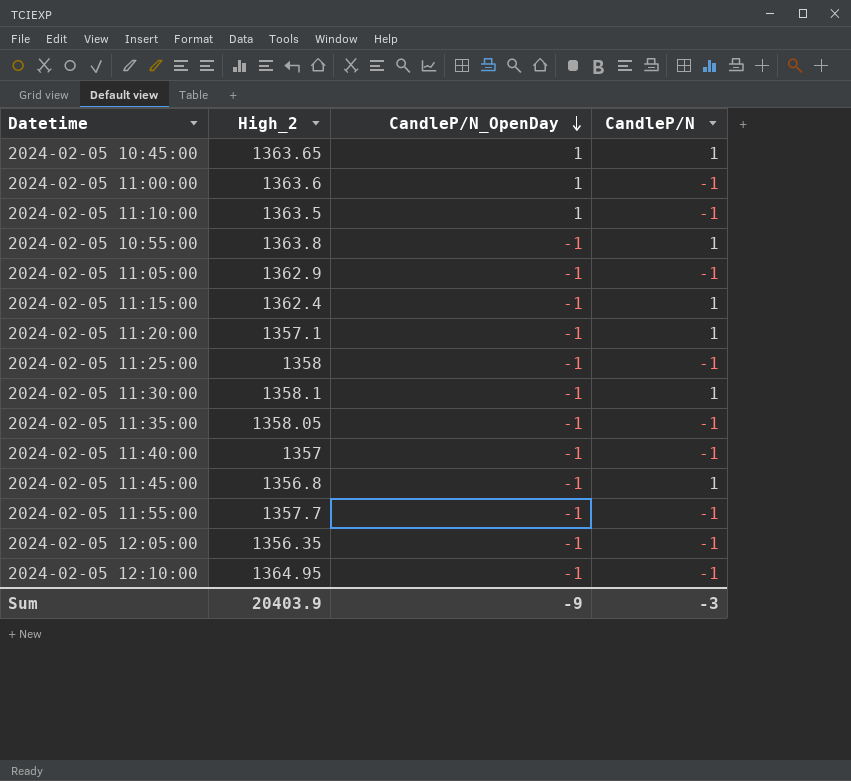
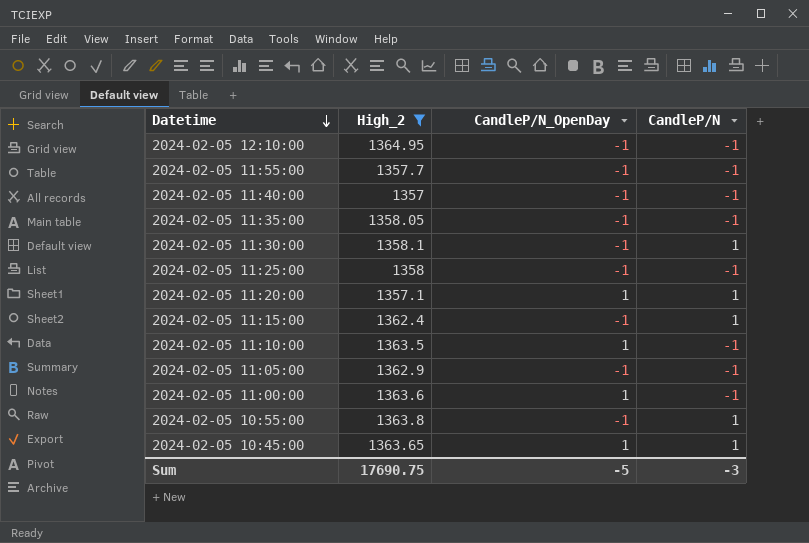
filter: none -> High_2 >= 1357
row order: CandleP/N_OpenDay descending -> Datetime descending
2024-02-05 11:20:00 | CandleP/N_OpenDay: -1 -> 1
Sum | High_2: 20403.9 -> 17690.75
Sum | CandleP/N_OpenDay: -9 -> -5

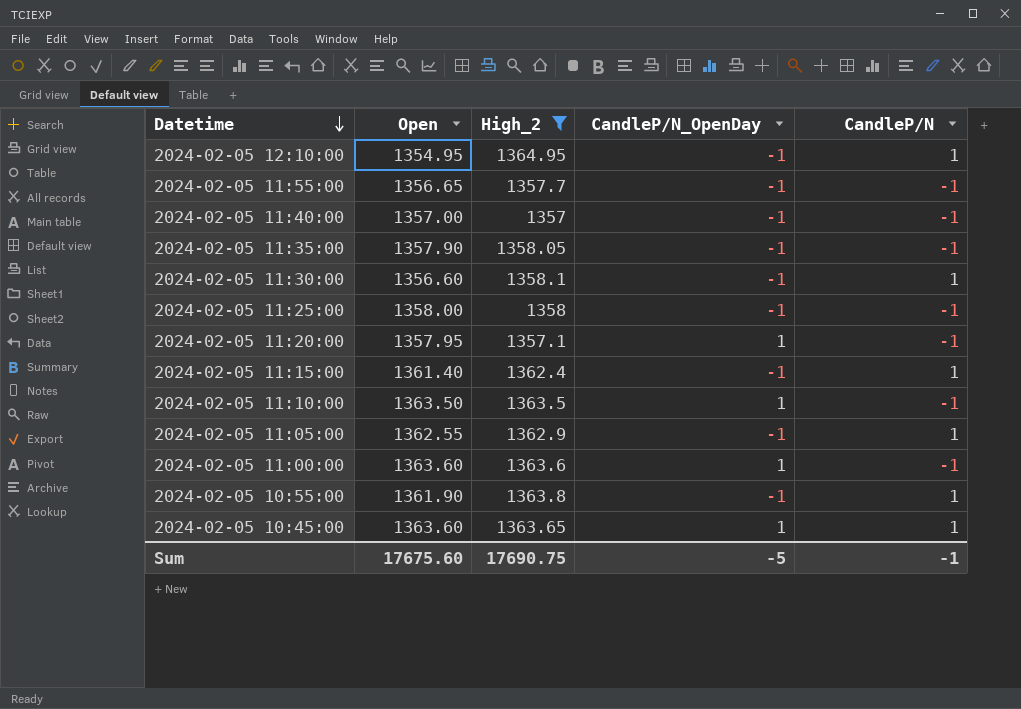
column Open | position: none -> 2
2024-02-05 12:10:00 | CandleP/N: -1 -> 1
2024-02-05 11:20:00 | CandleP/N: 1 -> -1
2024-02-05 11:05:00 | CandleP/N: -1 -> 1
Sum | CandleP/N: -3 -> -1

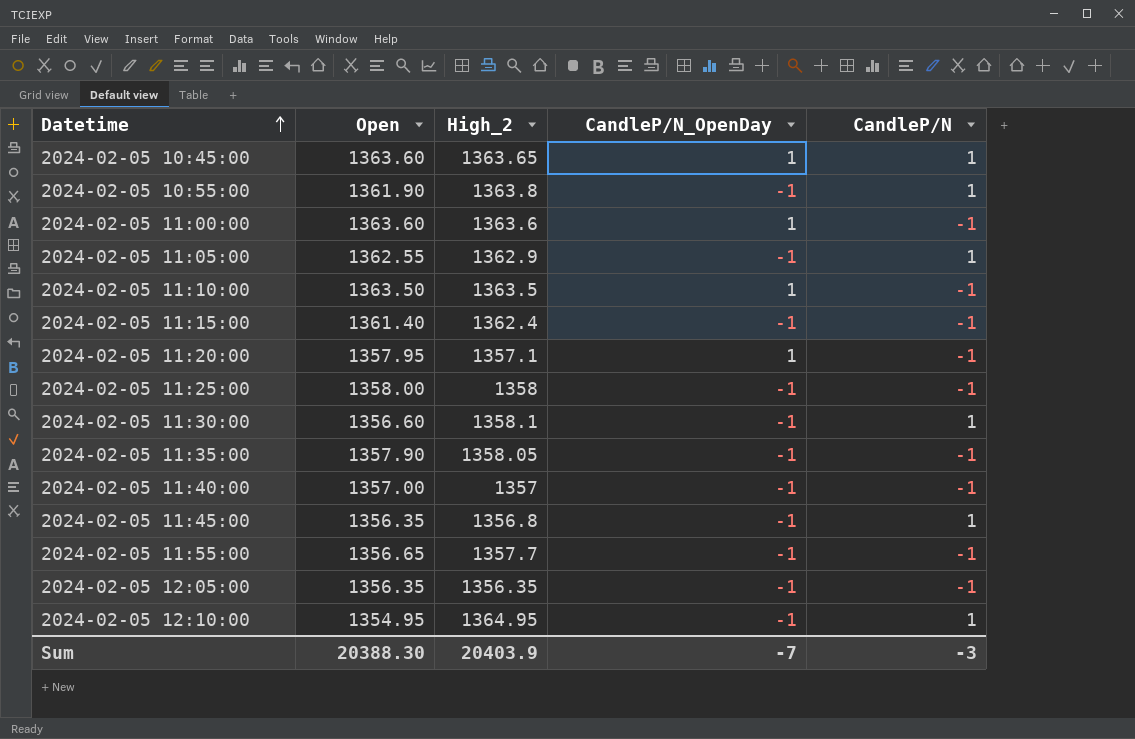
filter: High_2 >= 1357 -> none
row order: Datetime descending -> Datetime ascending
2024-02-05 11:15:00 | CandleP/N: 1 -> -1
Sum | Open: 17675.60 -> 20388.30
Sum | High_2: 17690.75 -> 20403.9
Sum | CandleP/N_OpenDay: -5 -> -7
Sum | CandleP/N: -1 -> -3

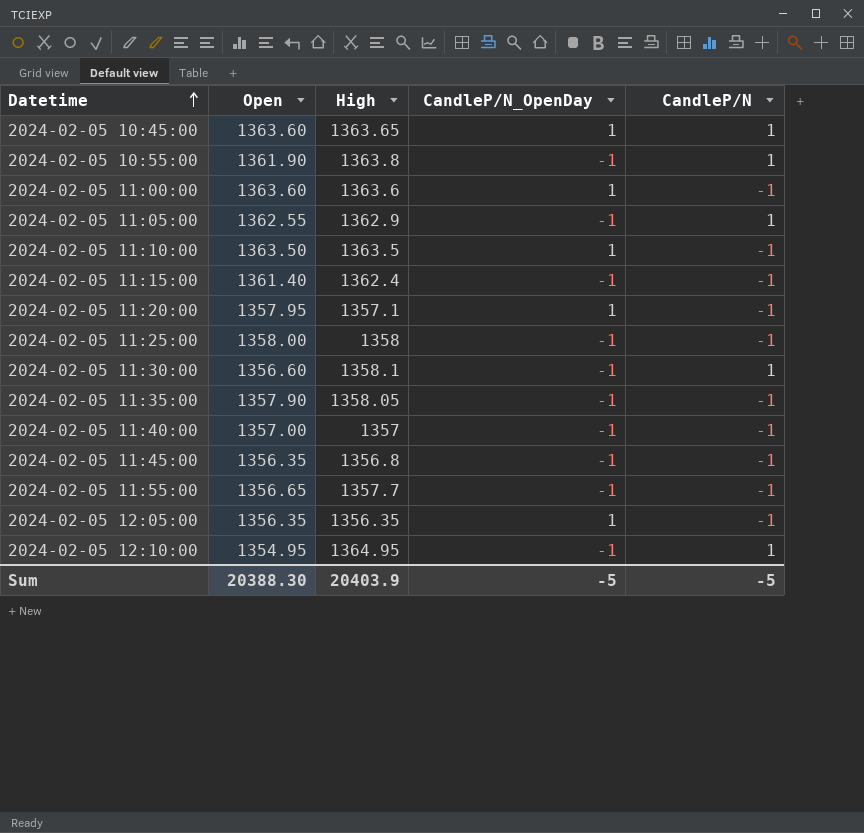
column name: High_2 -> High
2024-02-05 11:45:00 | CandleP/N: 1 -> -1
2024-02-05 12:05:00 | CandleP/N_OpenDay: -1 -> 1
Sum | CandleP/N_OpenDay: -7 -> -5
Sum | CandleP/N: -3 -> -5

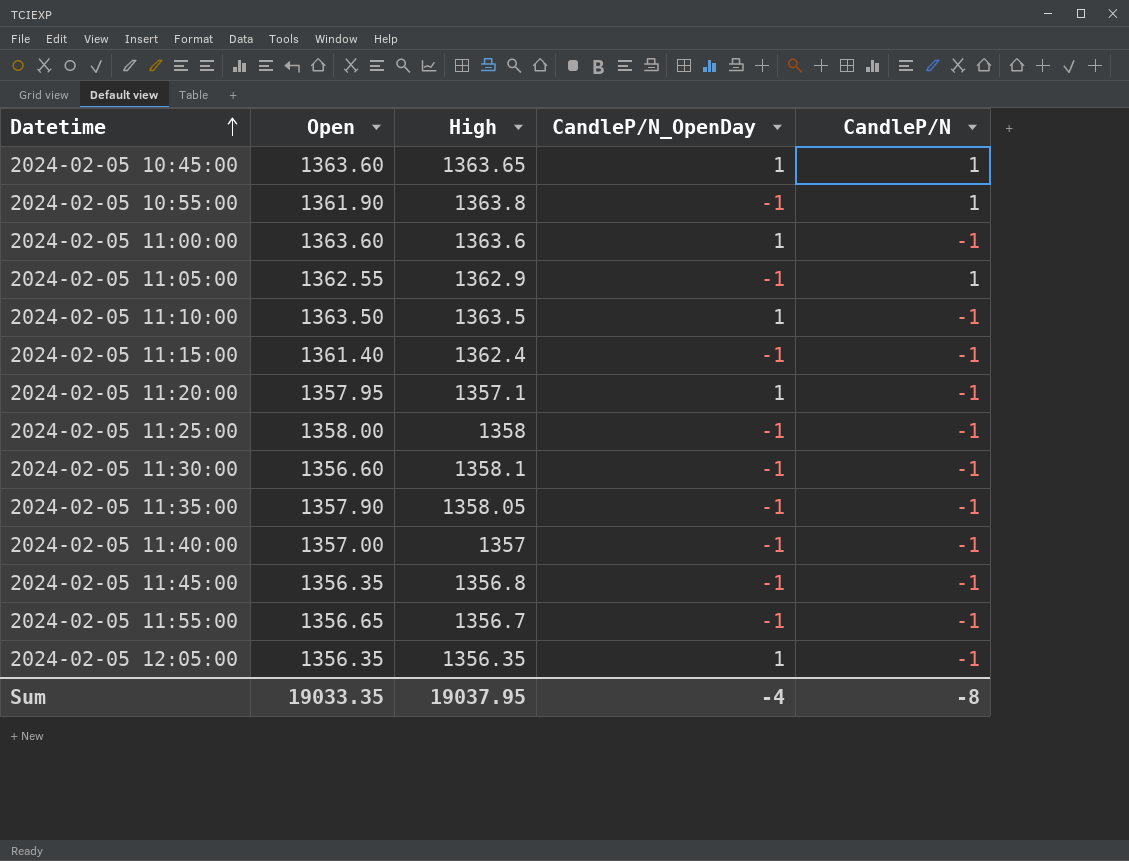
row 2024-02-05 12:10:00: 1354.95 | 1364.95 | -1 | 1 -> none
2024-02-05 11:30:00 | CandleP/N: 1 -> -1
2024-02-05 11:55:00 | High: 1357.7 -> 1356.7
Sum | Open: 20388.30 -> 19033.35
Sum | High: 20403.9 -> 19037.95
Sum | CandleP/N_OpenDay: -5 -> -4
Sum | CandleP/N: -5 -> -8

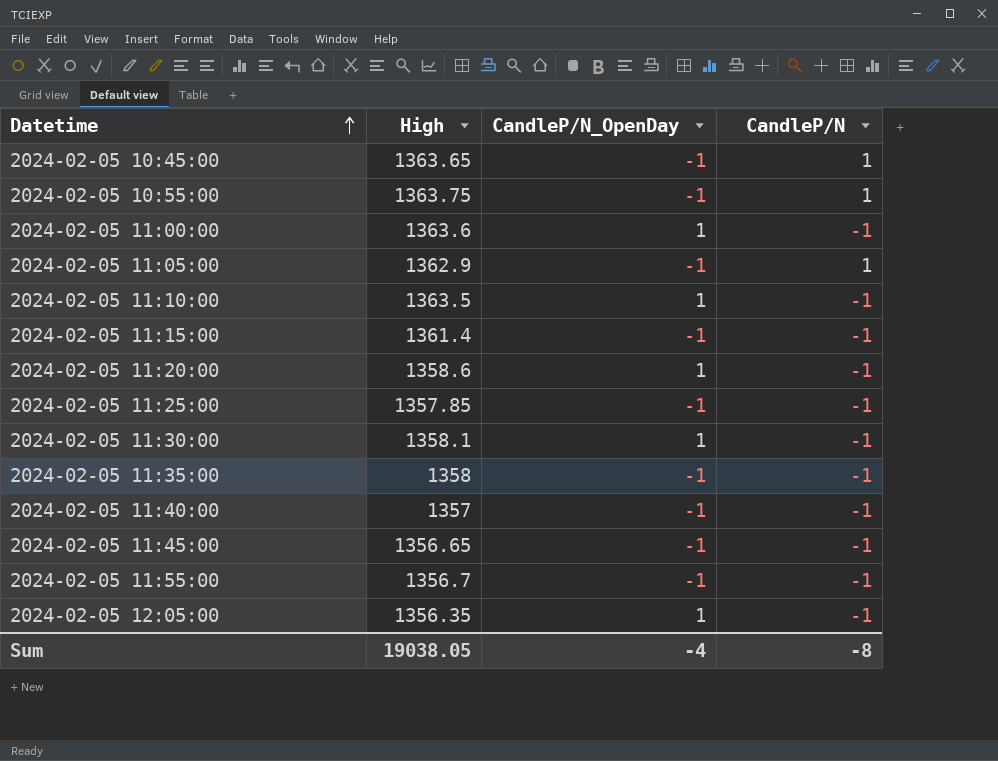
column Open | position: 2 -> none
2024-02-05 10:45:00 | CandleP/N_OpenDay: 1 -> -1
2024-02-05 10:55:00 | High: 1363.8 -> 1363.75
2024-02-05 11:15:00 | High: 1362.4 -> 1361.4
2024-02-05 11:20:00 | High: 1357.1 -> 1358.6
2024-02-05 11:25:00 | High: 1358 -> 1357.85
2024-02-05 11:30:00 | CandleP/N_OpenDay: -1 -> 1
2024-02-05 11:35:00 | High: 1358.05 -> 1358
2024-02-05 11:45:00 | High: 1356.8 -> 1356.65
Sum | High: 19037.95 -> 19038.05

